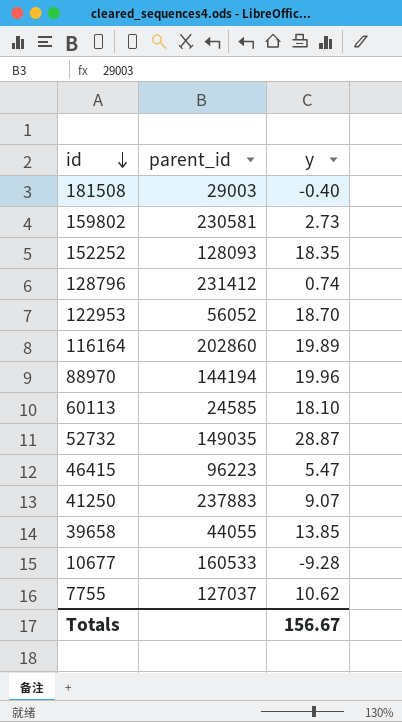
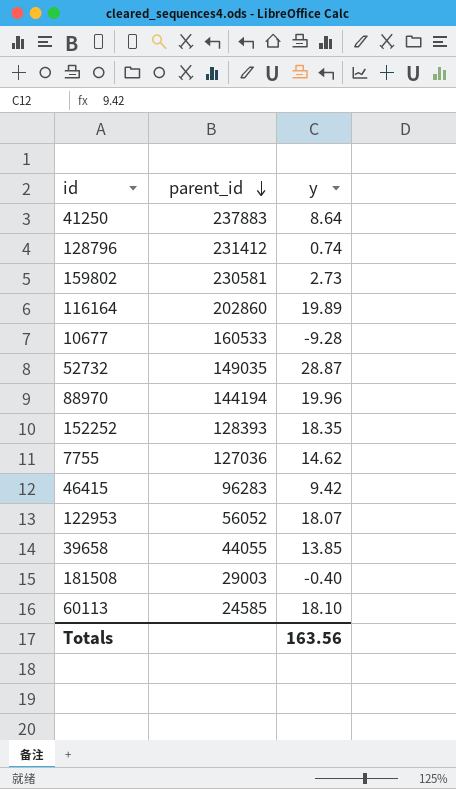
row order: id descending -> parent_id descending
41250 | y: 9.07 -> 8.64
152252 | parent_id: 128093 -> 128393
7755 | parent_id: 127037 -> 127036
7755 | y: 10.62 -> 14.62
46415 | parent_id: 96223 -> 96283
46415 | y: 5.47 -> 9.42
122953 | y: 18.70 -> 18.07
Totals | y: 156.67 -> 163.56

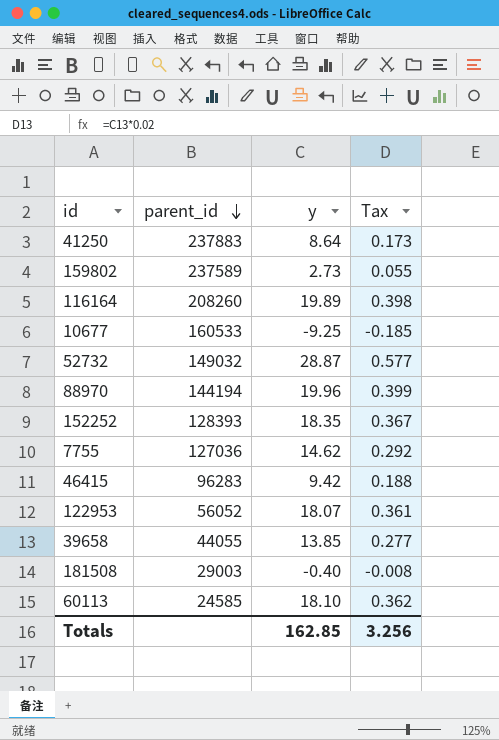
column Tax | formula: none -> [y] * 0.02
row 128796: 231412 | 0.74 -> none
159802 | parent_id: 230581 -> 237589
116164 | parent_id: 202860 -> 208260
10677 | y: -9.28 -> -9.25
52732 | parent_id: 149035 -> 149032
Totals | y: 163.56 -> 162.85

